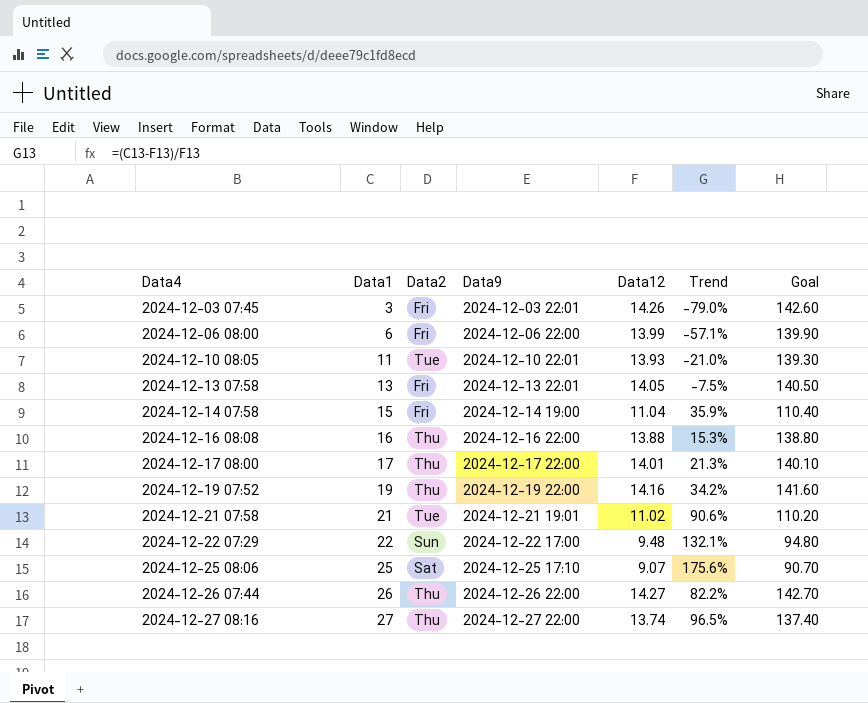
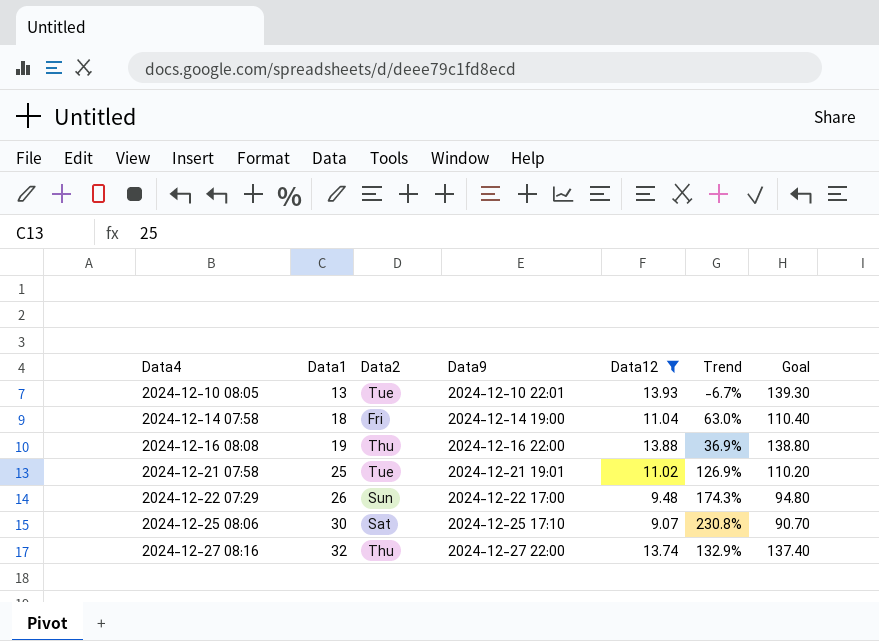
filter: none -> Data12 <= 13.93
2024-12-10 08:05 | Data1: 11 -> 13
2024-12-10 08:05 | Trend: -21.0% -> -6.7%
2024-12-14 07:58 | Data1: 15 -> 18
2024-12-14 07:58 | Trend: 35.9% -> 63.0%
2024-12-16 08:08 | Data1: 16 -> 19
2024-12-16 08:08 | Trend: 15.3% -> 36.9%
2024-12-21 07:58 | Data1: 21 -> 25
2024-12-21 07:58 | Trend: 90.6% -> 126.9%
2024-12-22 07:29 | Data1: 22 -> 26
2024-12-22 07:29 | Trend: 132.1% -> 174.3%
2024-12-25 08:06 | Data1: 25 -> 30
2024-12-25 08:06 | Trend: 175.6% -> 230.8%
2024-12-27 08:16 | Data1: 27 -> 32
2024-12-27 08:16 | Trend: 96.5% -> 132.9%

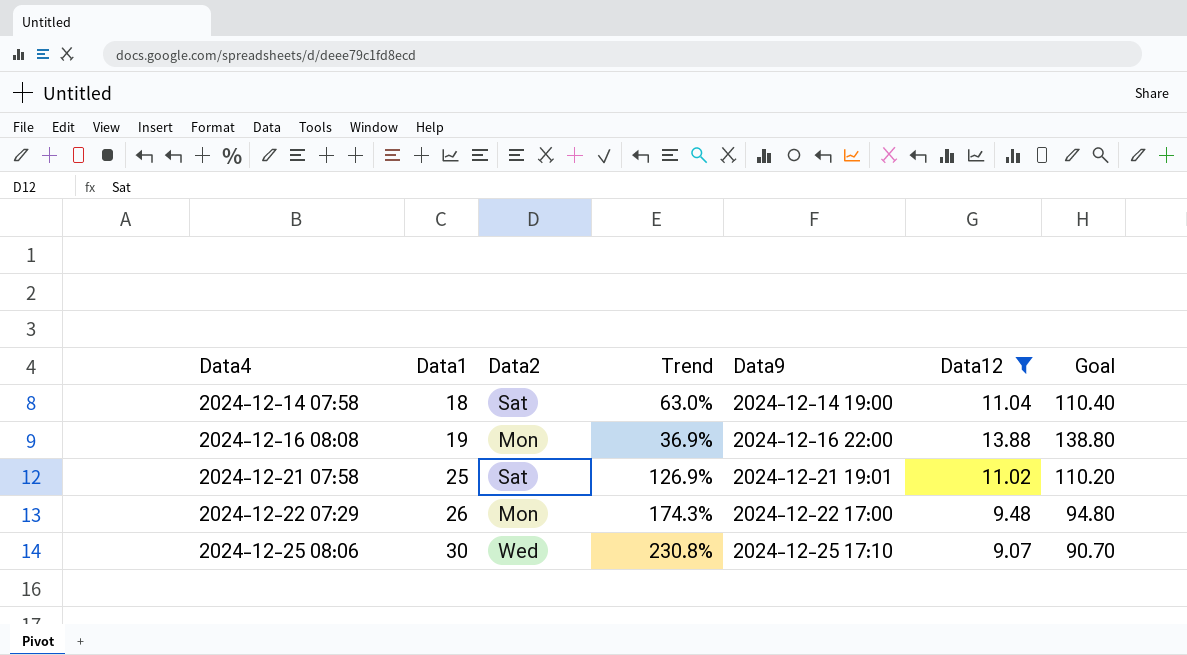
column Trend | position: 6 -> 4
row 2024-12-10 08:05: 13 | Tue | 2024-12-10 22:01 | 13.93 | -6.7% | 139.30 -> none
row 2024-12-27 08:16: 32 | Thu | 2024-12-27 22:00 | 13.74 | 132.9% | 137.40 -> none
2024-12-14 07:58 | Data2: Fri -> Sat
2024-12-16 08:08 | Data2: Thu -> Mon
2024-12-21 07:58 | Data2: Tue -> Sat
2024-12-22 07:29 | Data2: Sun -> Mon
2024-12-25 08:06 | Data2: Sat -> Wed

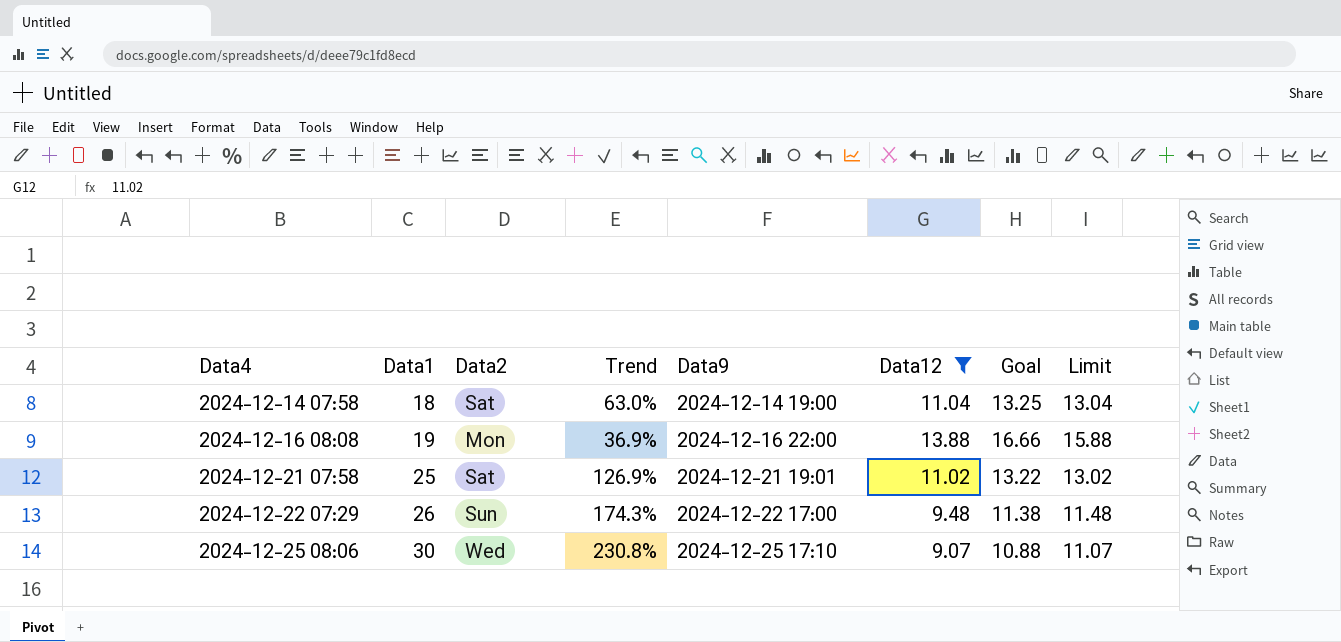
column Goal | formula: [Data12] * 10 -> [Data12] * 1.2
column Limit | formula: none -> [Data12] + 2
2024-12-22 07:29 | Data2: Mon -> Sun

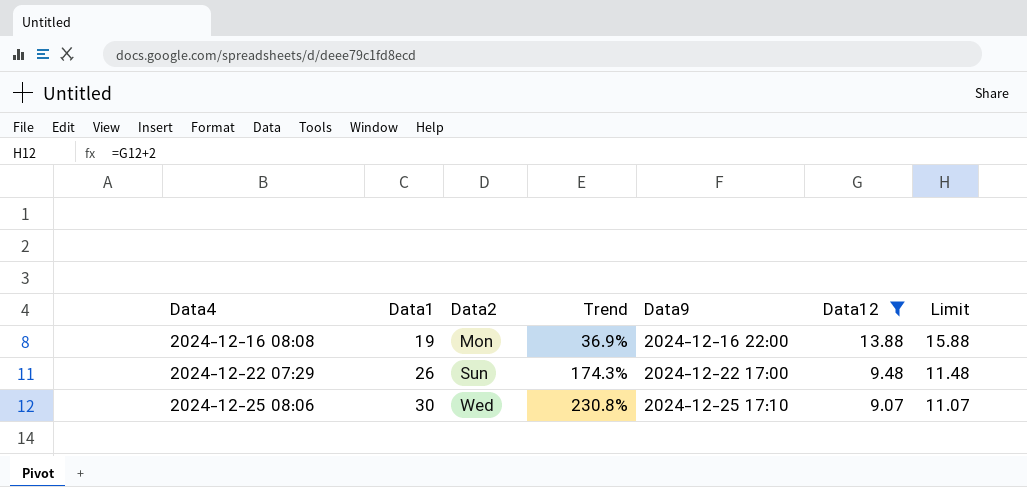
column Goal | formula: [Data12] * 1.2 -> none
row 2024-12-14 07:58: 18 | Sat | 63.0% | 2024-12-14 19:00 | 11.04 | 13.25 | 13.04 -> none
row 2024-12-21 07:58: 25 | Sat | 126.9% | 2024-12-21 19:01 | 11.02 | 13.22 | 13.02 -> none

